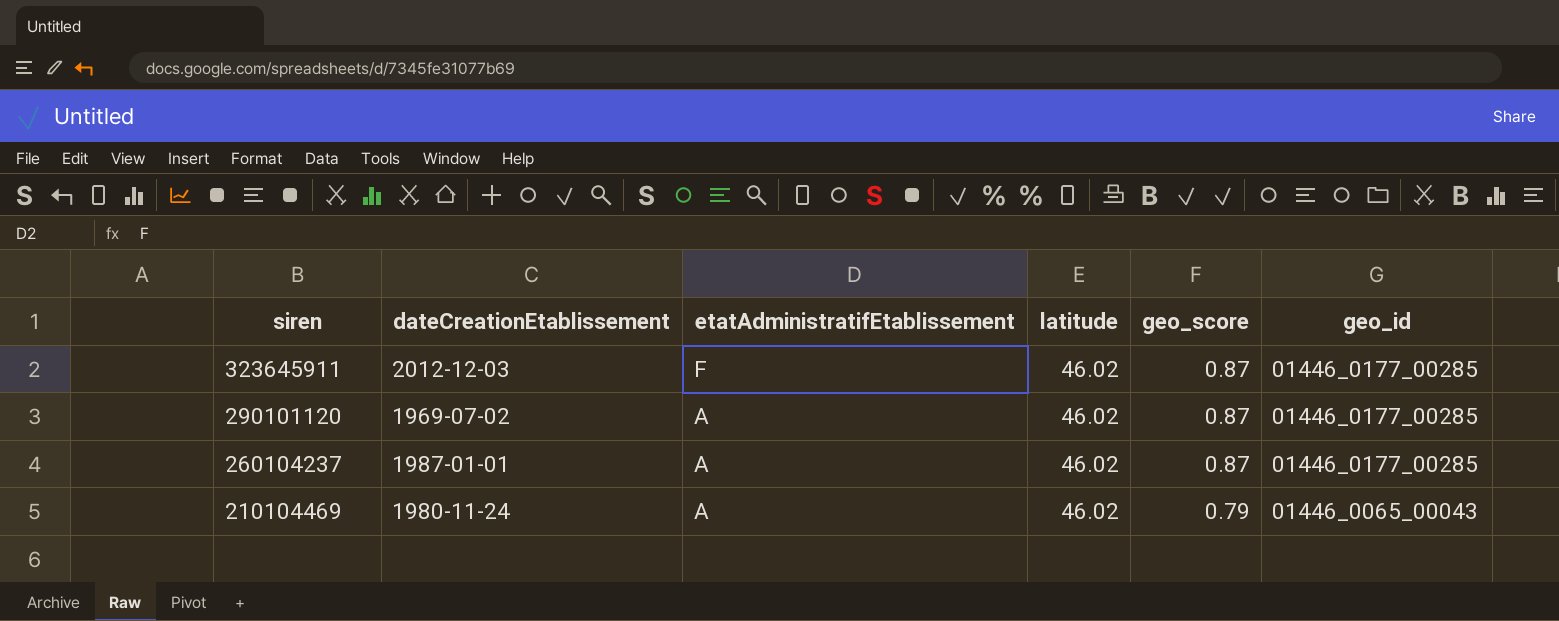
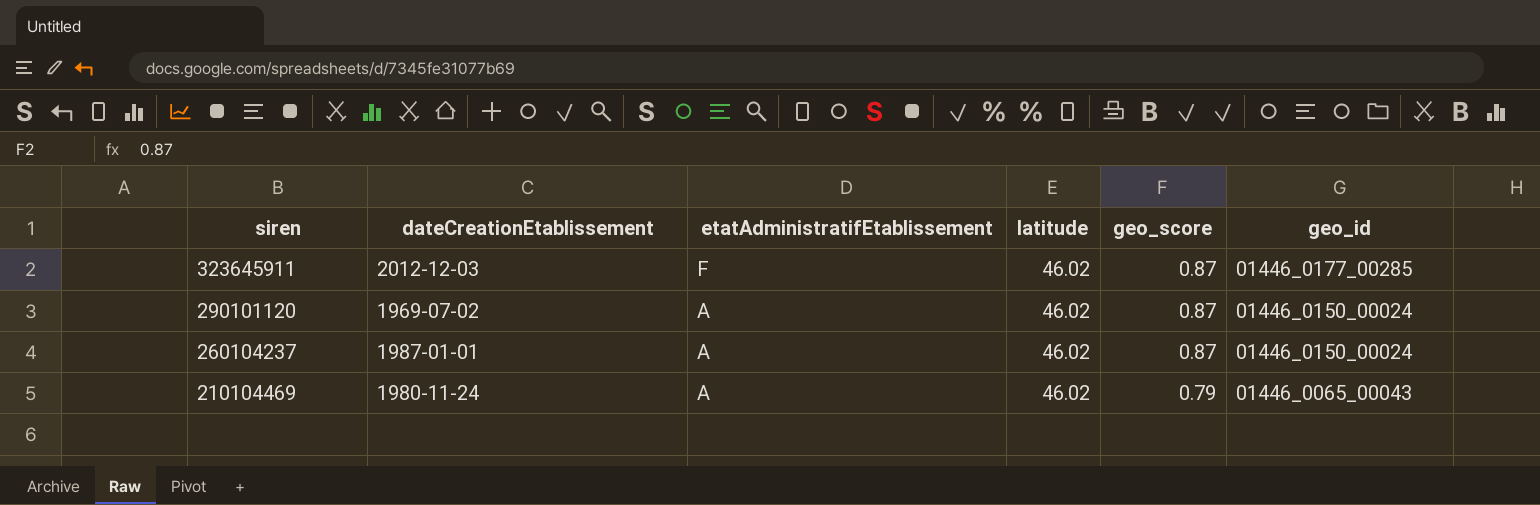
290101120 | geo_id: 01446_0177_00285 -> 01446_0150_00024
260104237 | geo_id: 01446_0177_00285 -> 01446_0150_00024

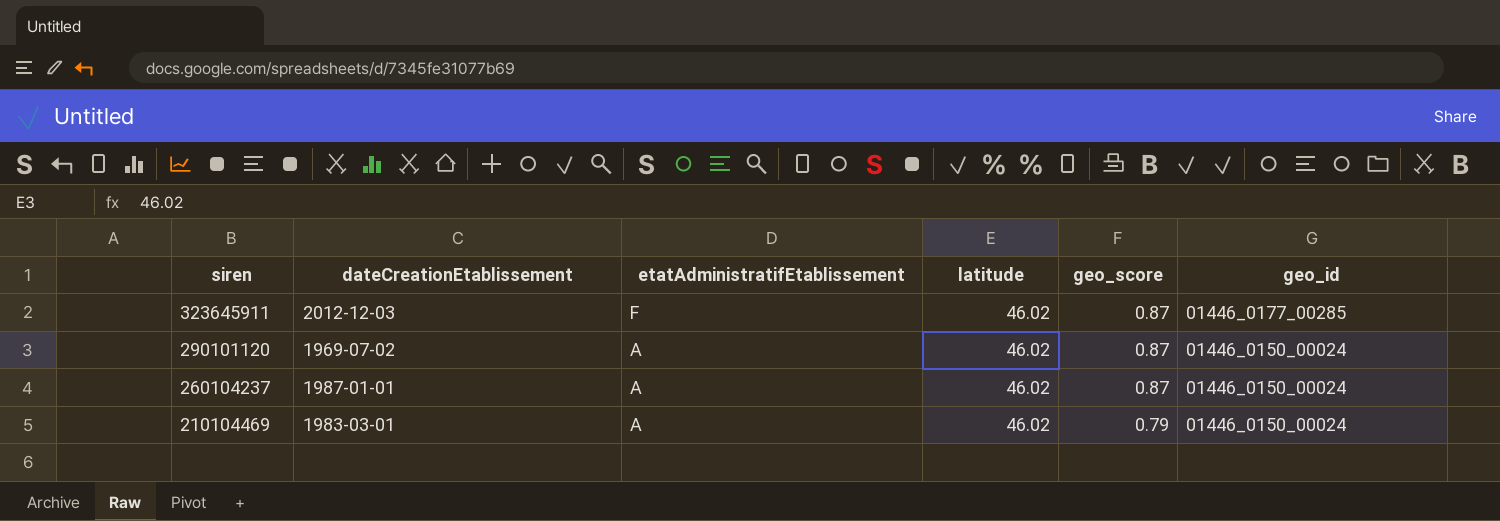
210104469 | dateCreationEtablissement: 1980-11-24 -> 1983-03-01
210104469 | geo_id: 01446_0065_00043 -> 01446_0150_00024

